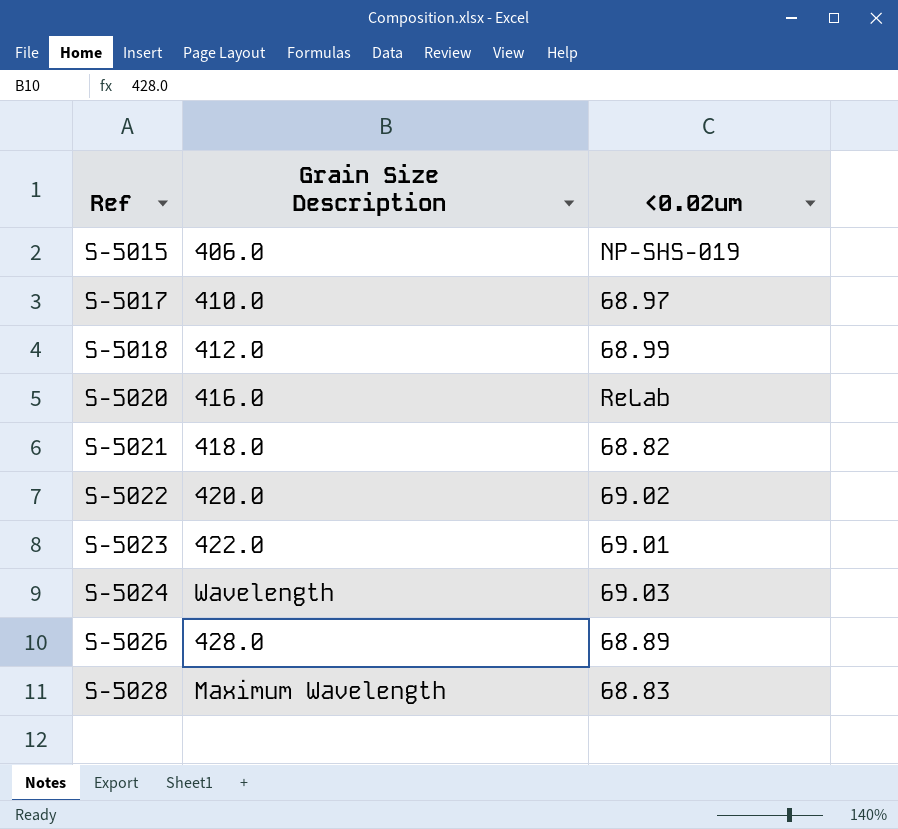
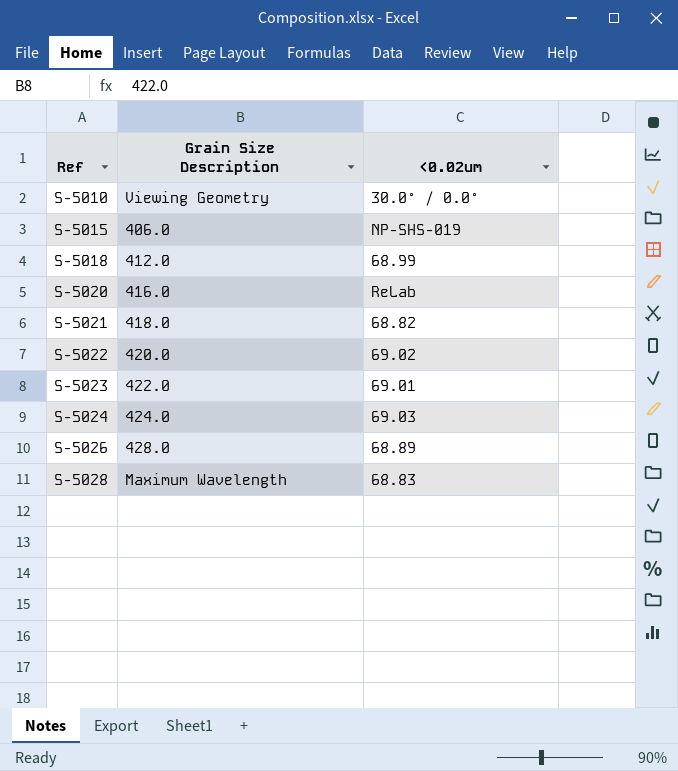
row S-5017: 410.0 | 68.97 -> none
row S-5010: none -> Viewing Geometry | 30.0° / 0.0°
S-5024 | Grain Size Description: Wavelength -> 424.0

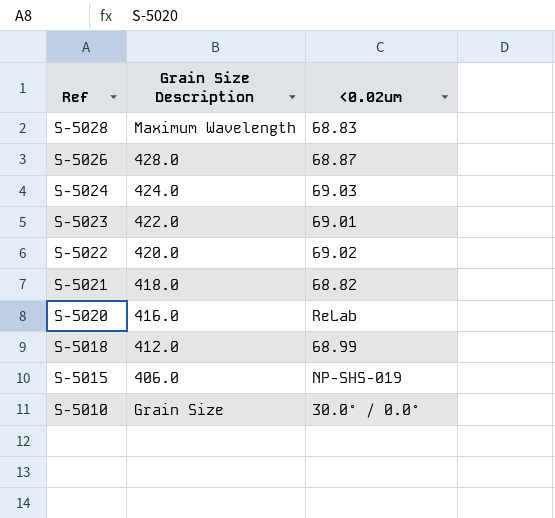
row order: Ref ascending -> Ref descending
S-5026 | <0.02um: 68.89 -> 68.87
S-5010 | Grain Size Description: Viewing Geometry -> Grain Size

